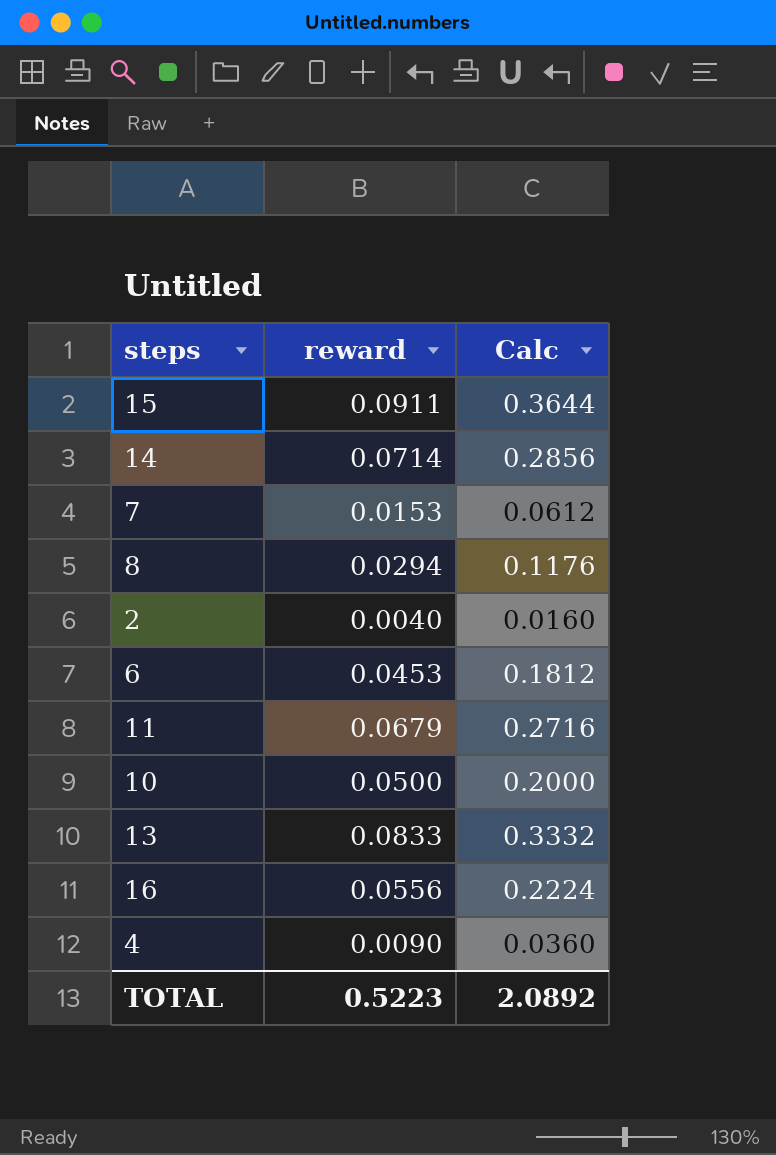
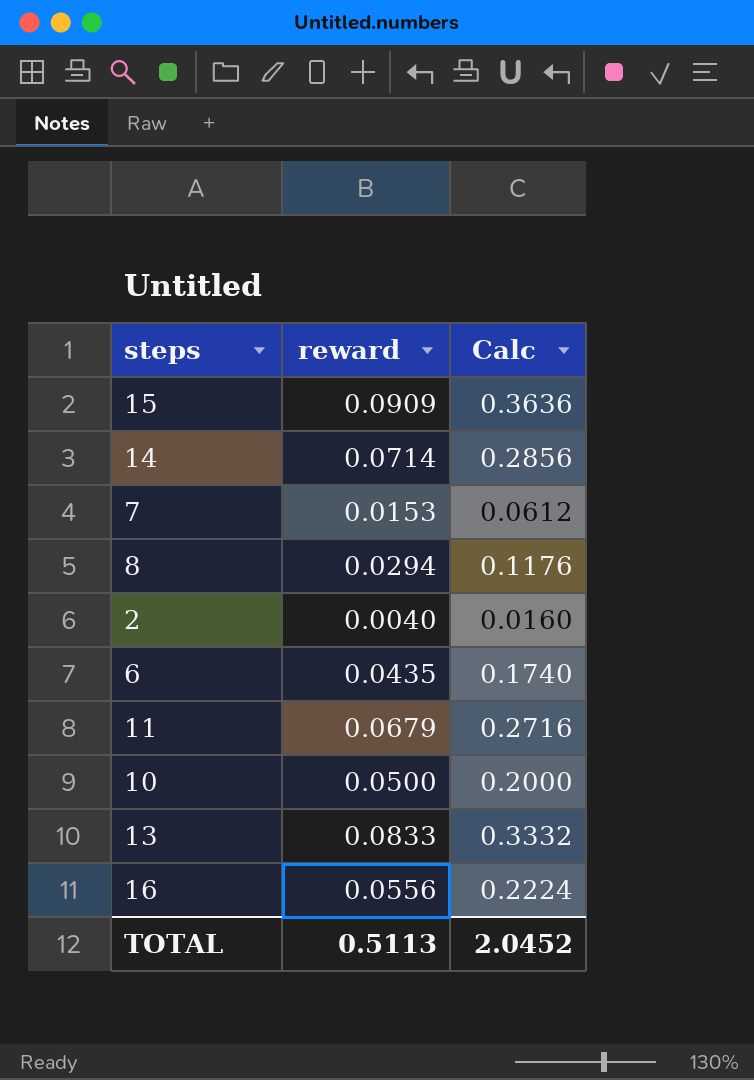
row 4: 0.0090 | 0.0360 -> none
15 | reward: 0.0911 -> 0.0909
15 | Calc: 0.3644 -> 0.3636
6 | reward: 0.0453 -> 0.0435
6 | Calc: 0.1812 -> 0.1740
TOTAL | reward: 0.5223 -> 0.5113
TOTAL | Calc: 2.0892 -> 2.0452

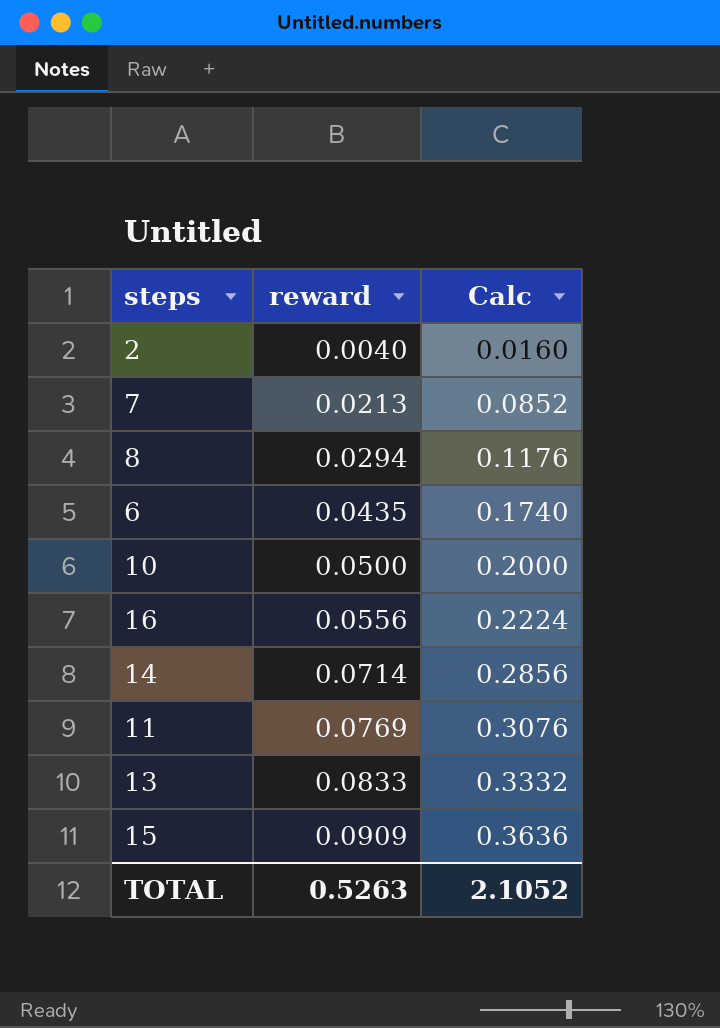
row order: none -> reward ascending
7 | reward: 0.0153 -> 0.0213
7 | Calc: 0.0612 -> 0.0852
11 | reward: 0.0679 -> 0.0769
11 | Calc: 0.2716 -> 0.3076
TOTAL | reward: 0.5113 -> 0.5263
TOTAL | Calc: 2.0452 -> 2.1052

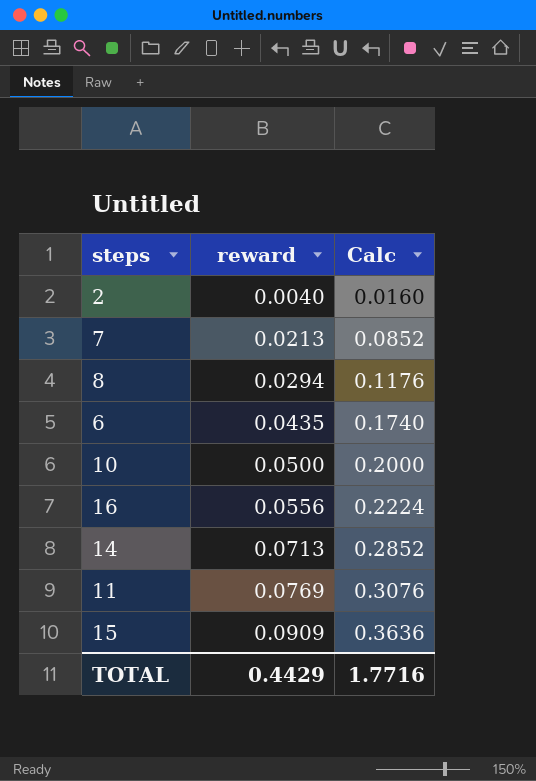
row 13: 0.0833 | 0.3332 -> none
14 | reward: 0.0714 -> 0.0713
14 | Calc: 0.2856 -> 0.2852
TOTAL | reward: 0.5263 -> 0.4429
TOTAL | Calc: 2.1052 -> 1.7716

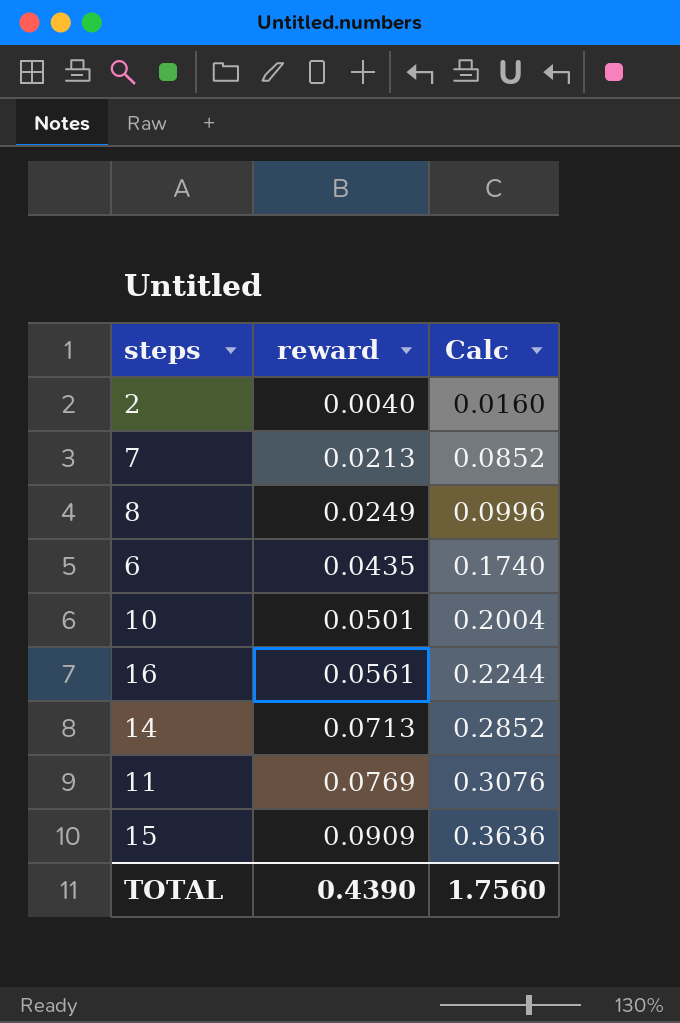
8 | reward: 0.0294 -> 0.0249
8 | Calc: 0.1176 -> 0.0996
10 | reward: 0.0500 -> 0.0501
10 | Calc: 0.2000 -> 0.2004
16 | reward: 0.0556 -> 0.0561
16 | Calc: 0.2224 -> 0.2244
TOTAL | reward: 0.4429 -> 0.4390
TOTAL | Calc: 1.7716 -> 1.7560

